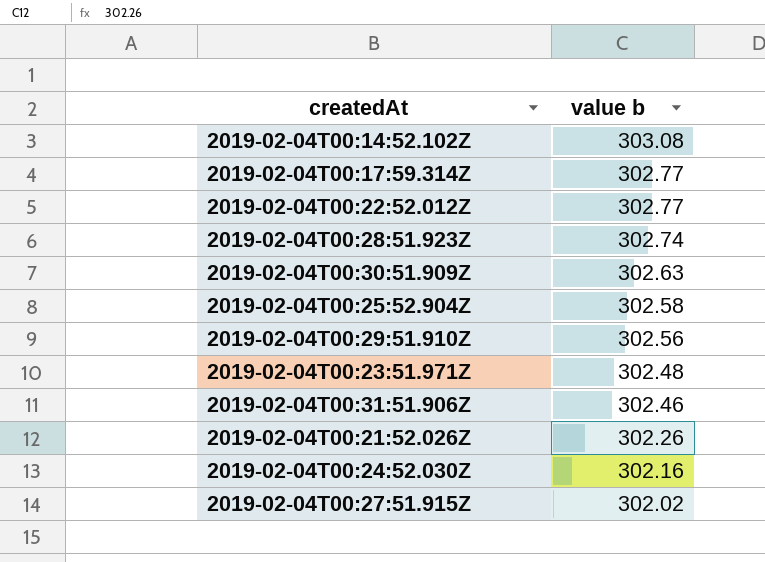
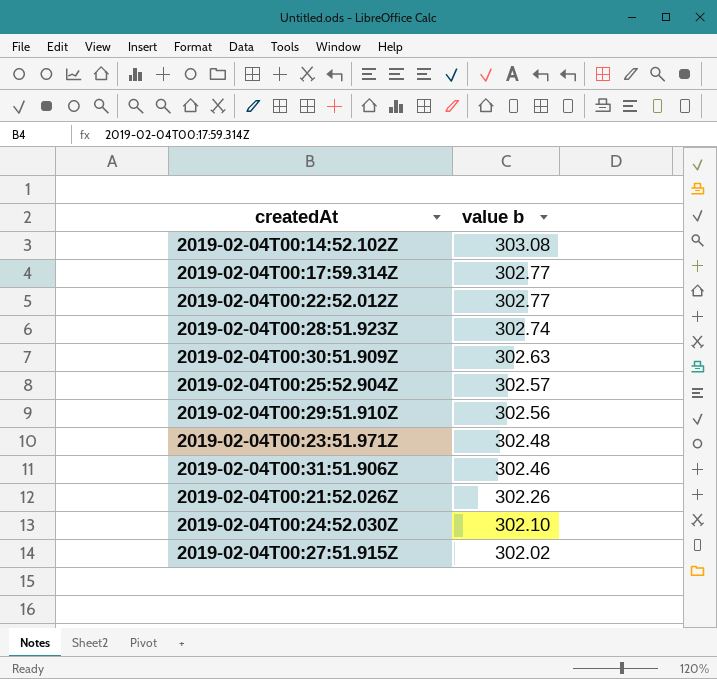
2019-02-04T00:25:52.904Z | value b: 302.58 -> 302.57
2019-02-04T00:24:52.030Z | value b: 302.16 -> 302.10

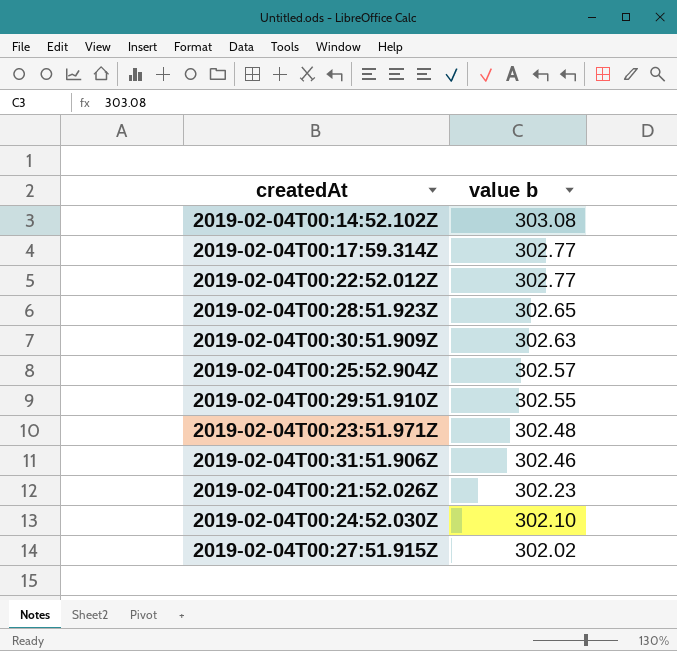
2019-02-04T00:28:51.923Z | value b: 302.74 -> 302.65
2019-02-04T00:29:51.910Z | value b: 302.56 -> 302.55
2019-02-04T00:21:52.026Z | value b: 302.26 -> 302.23

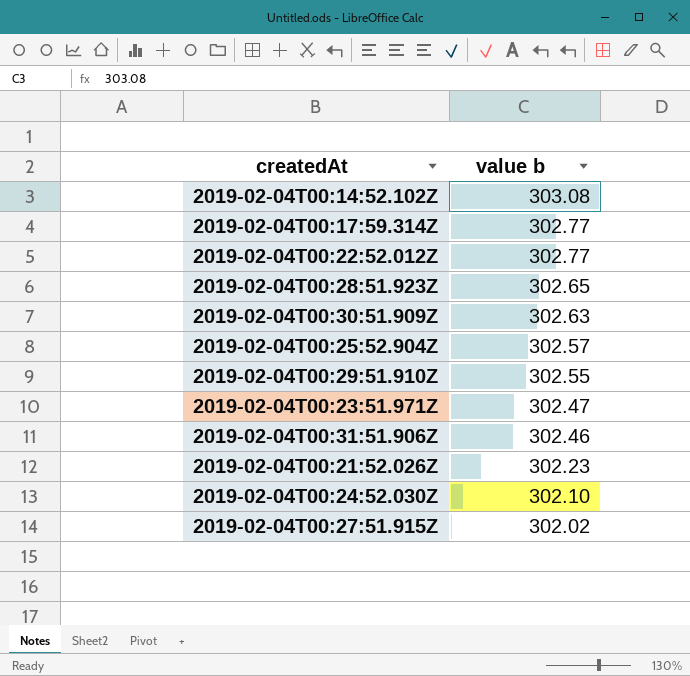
2019-02-04T00:23:51.971Z | value b: 302.48 -> 302.47

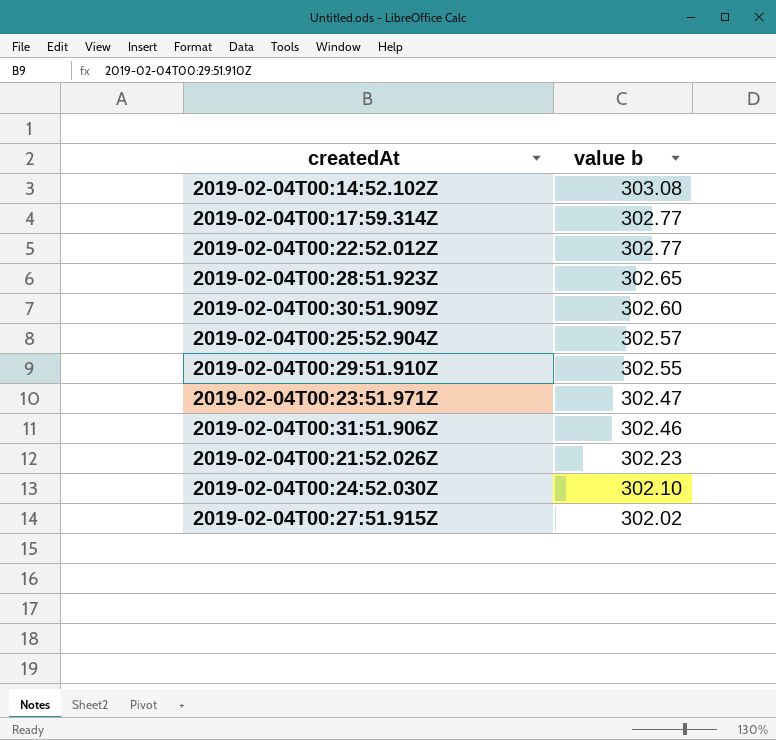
2019-02-04T00:30:51.909Z | value b: 302.63 -> 302.60

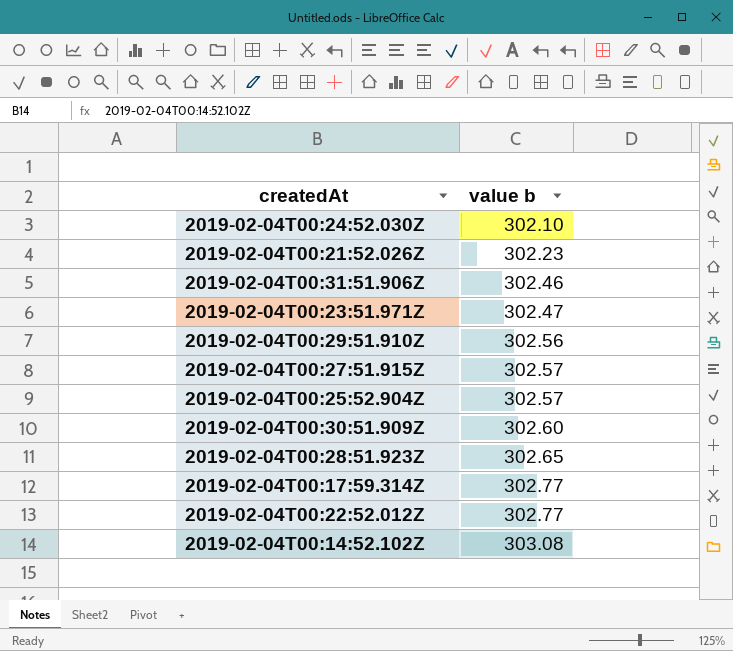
row order: value b descending -> value b ascending
2019-02-04T00:29:51.910Z | value b: 302.55 -> 302.56
2019-02-04T00:27:51.915Z | value b: 302.02 -> 302.57

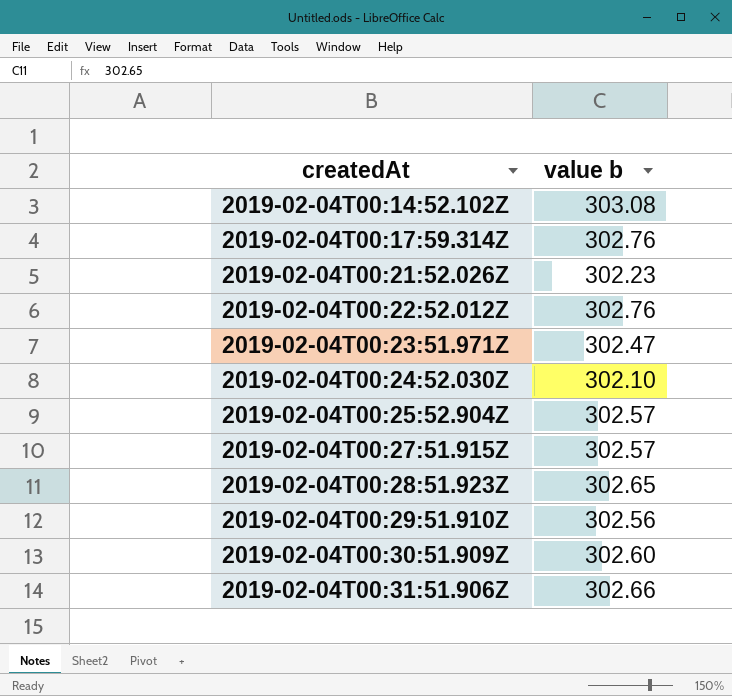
row order: value b ascending -> createdAt ascending
2019-02-04T00:17:59.314Z | value b: 302.77 -> 302.76
2019-02-04T00:22:52.012Z | value b: 302.77 -> 302.76
2019-02-04T00:31:51.906Z | value b: 302.46 -> 302.66

